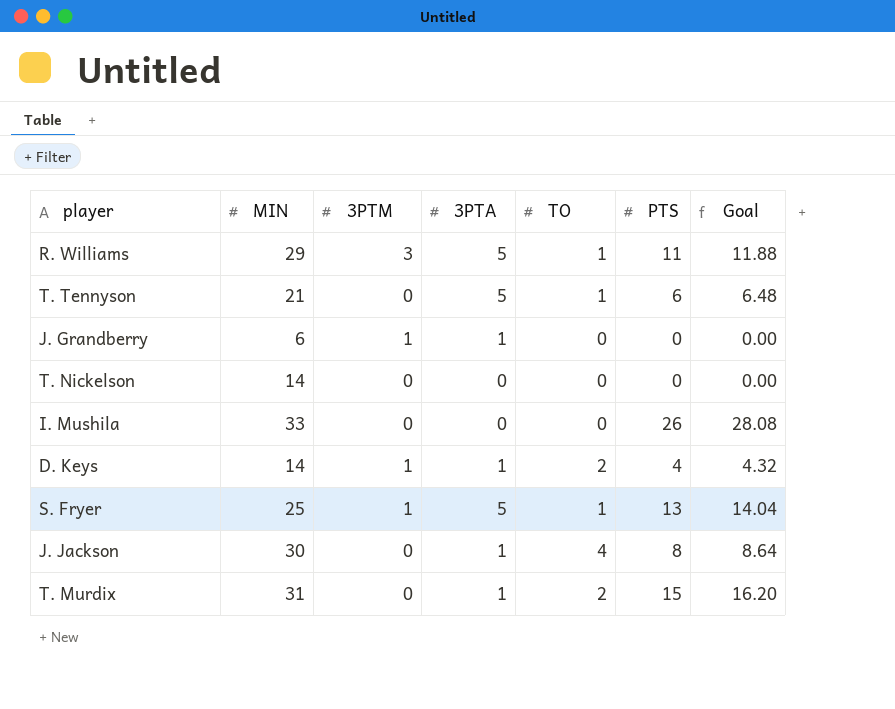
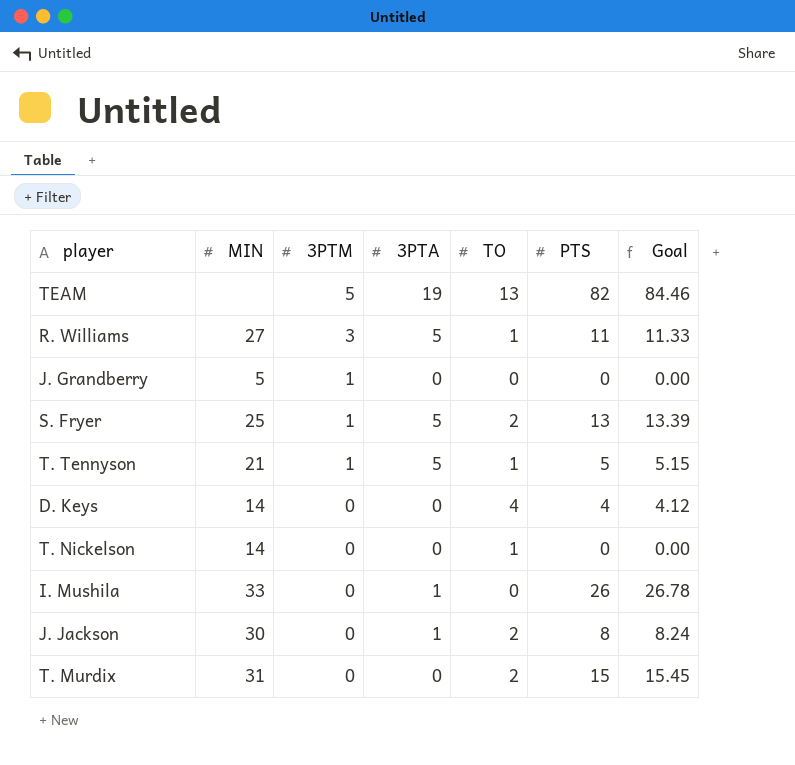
row order: none -> 3PTM descending
column Goal | formula: [PTS] * 1.08 -> [PTS] * 1.03
row TEAM: none -> none | 5 | 19 | 13 | 82 | 84.46
R. Williams | MIN: 29 -> 27
J. Grandberry | MIN: 6 -> 5
J. Grandberry | 3PTA: 1 -> 0
S. Fryer | TO: 1 -> 2
T. Tennyson | 3PTM: 0 -> 1
T. Tennyson | PTS: 6 -> 5
D. Keys | 3PTM: 1 -> 0
D. Keys | 3PTA: 1 -> 0
D. Keys | TO: 2 -> 4
T. Nickelson | TO: 0 -> 1
I. Mushila | 3PTA: 0 -> 1
J. Jackson | TO: 4 -> 2
T. Murdix | 3PTA: 1 -> 0

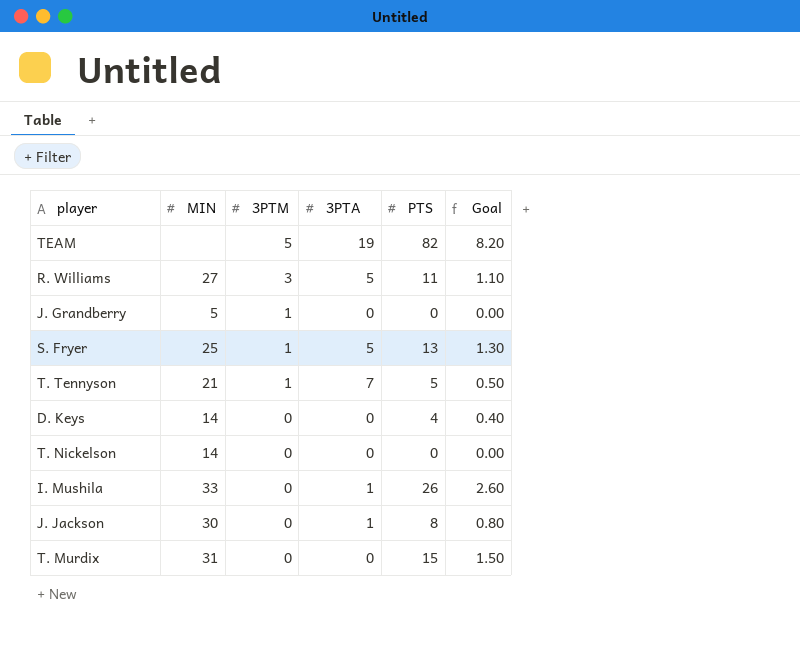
column TO | position: 5 -> none
column Goal | formula: [PTS] * 1.03 -> [PTS] * 0.1
T. Tennyson | 3PTA: 5 -> 7

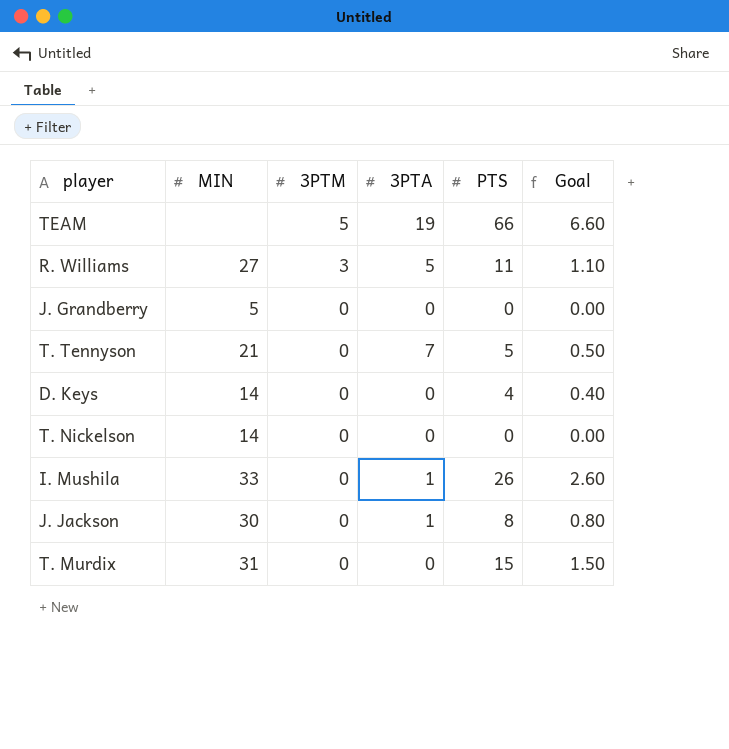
row S. Fryer: 25 | 1 | 5 | 13 | 1.30 -> none
TEAM | PTS: 82 -> 66
TEAM | Goal: 8.20 -> 6.60
J. Grandberry | 3PTM: 1 -> 0
T. Tennyson | 3PTM: 1 -> 0

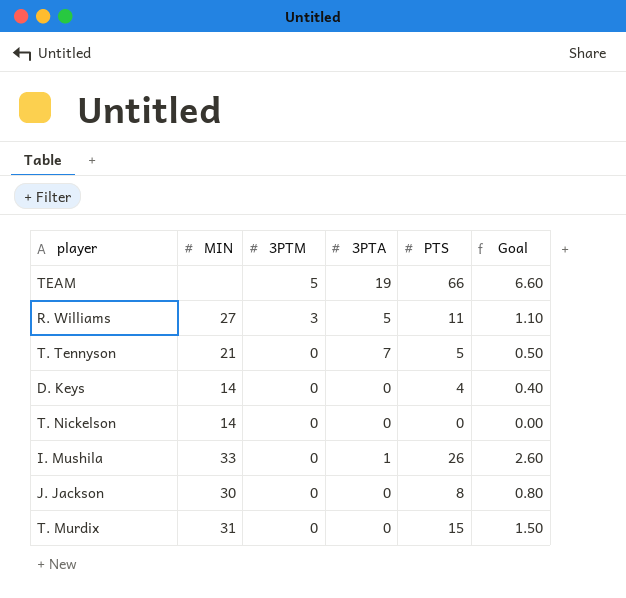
row J. Grandberry: 5 | 0 | 0 | 0 | 0.00 -> none
J. Jackson | 3PTA: 1 -> 0

